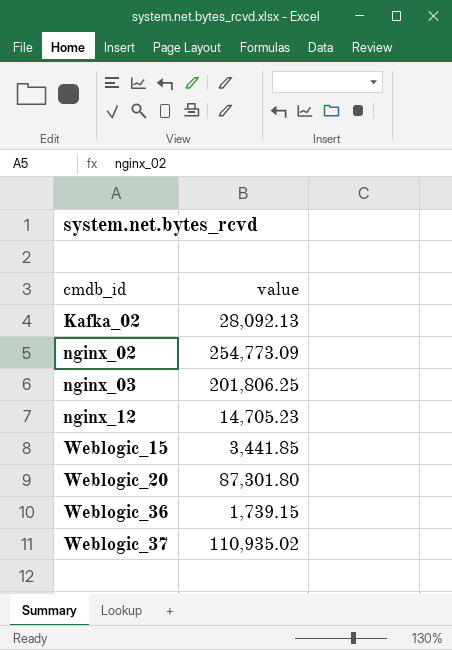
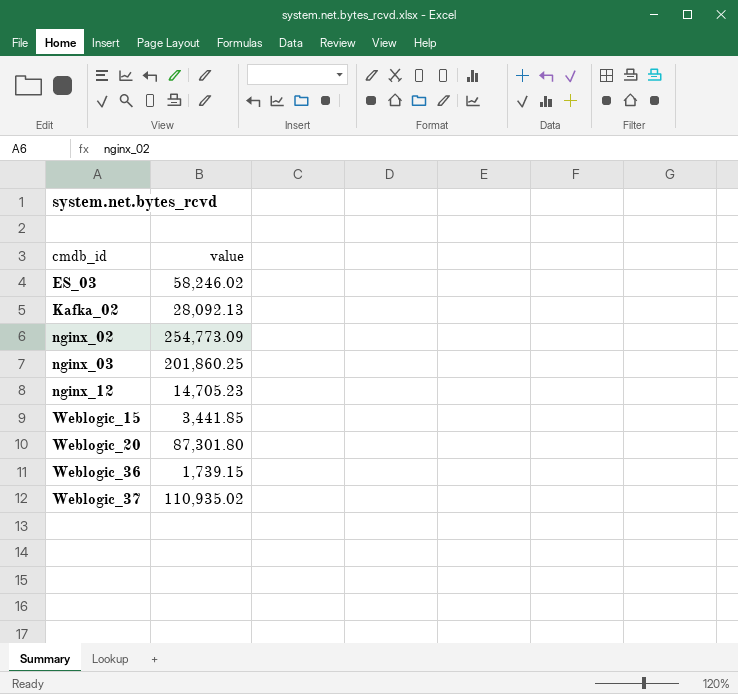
row ES_03: none -> 58,246.02
nginx_03 | value: 201,806.25 -> 201,860.25

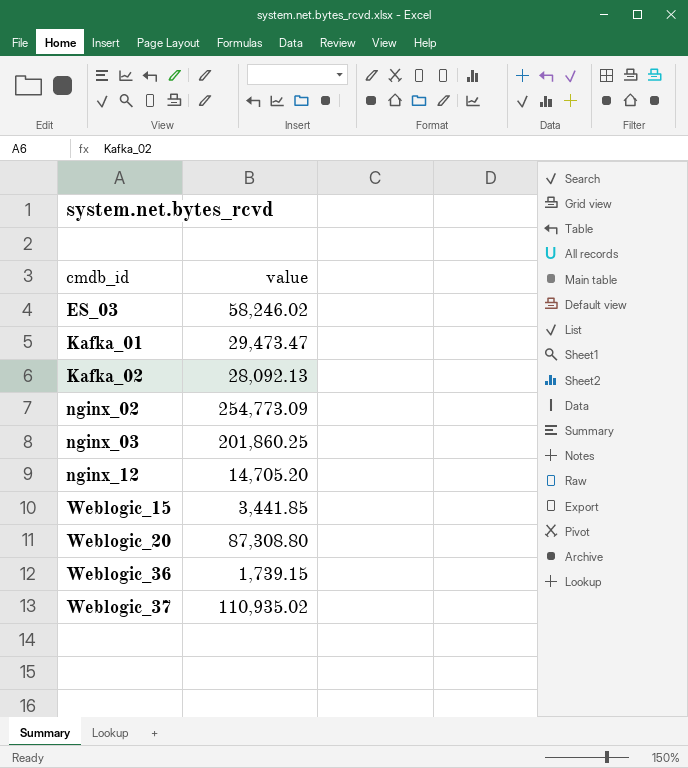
row Kafka_01: none -> 29,473.47
nginx_12 | value: 14,705.23 -> 14,705.20
Weblogic_20 | value: 87,301.80 -> 87,308.80

